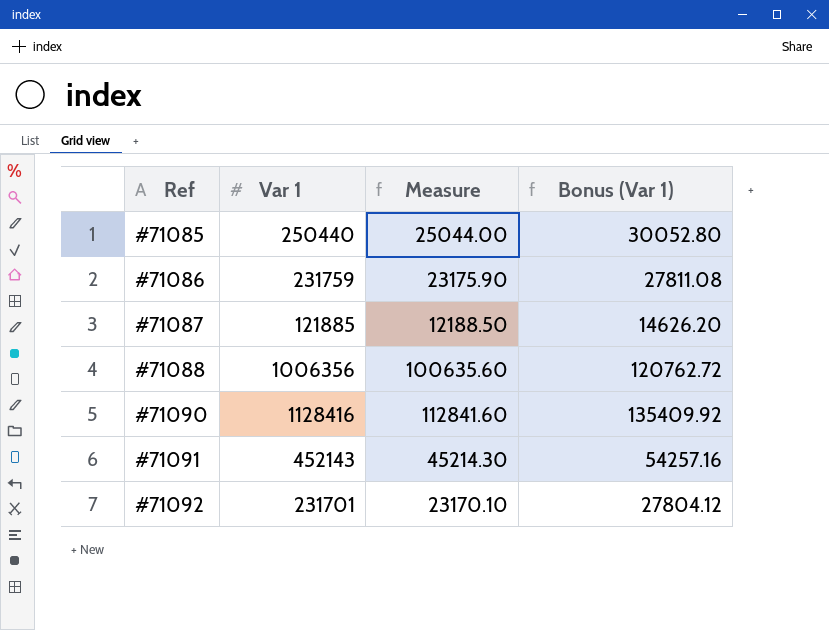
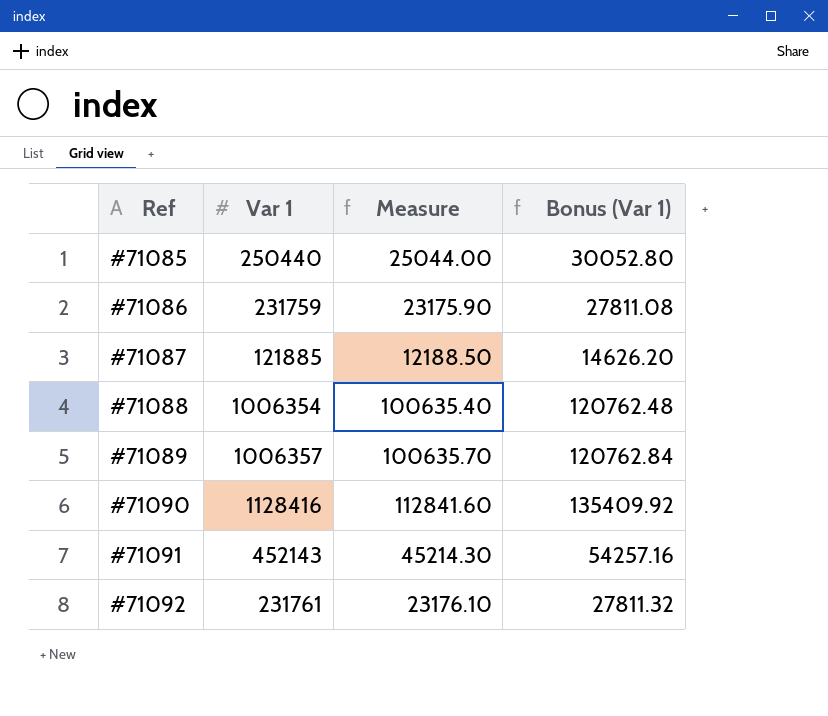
#71088 | Var 1: 1006356 -> 1006354
#71088 | Measure: 100635.60 -> 100635.40
#71088 | Bonus (Var 1): 120762.72 -> 120762.48
row #71089: none -> 1006357 | 100635.70 | 120762.84
#71092 | Var 1: 231701 -> 231761
#71092 | Measure: 23170.10 -> 23176.10
#71092 | Bonus (Var 1): 27804.12 -> 27811.32

